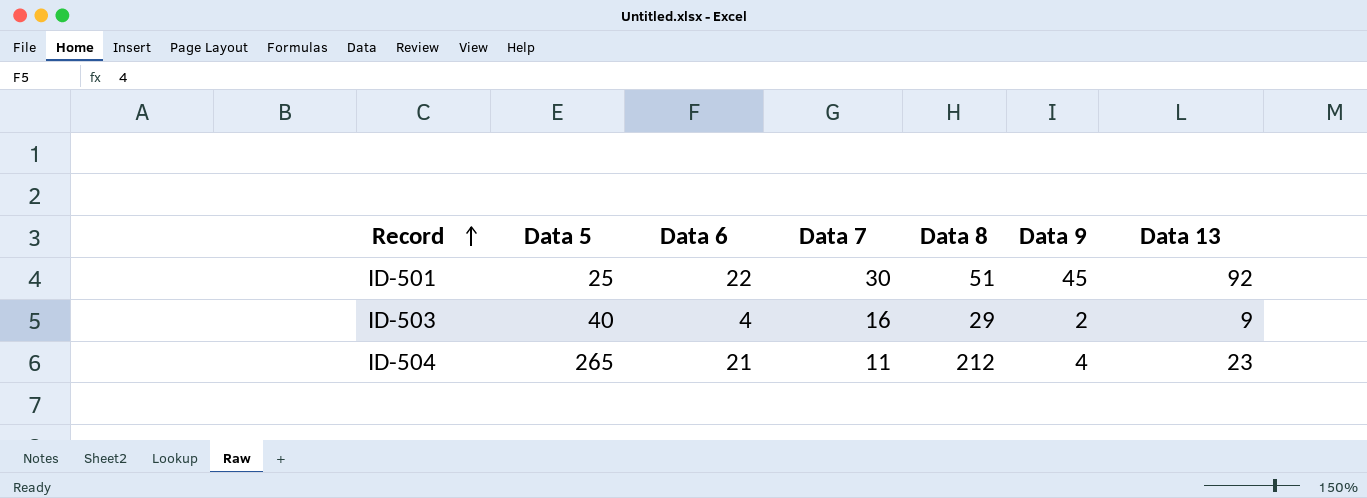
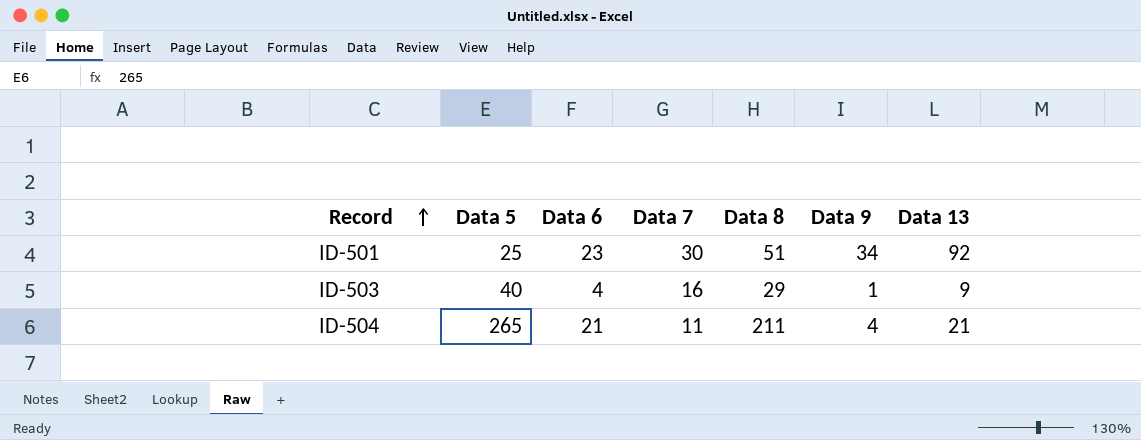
ID-501 | Data 6: 22 -> 23
ID-501 | Data 9: 45 -> 34
ID-503 | Data 9: 2 -> 1
ID-504 | Data 8: 212 -> 211
ID-504 | Data 13: 23 -> 21

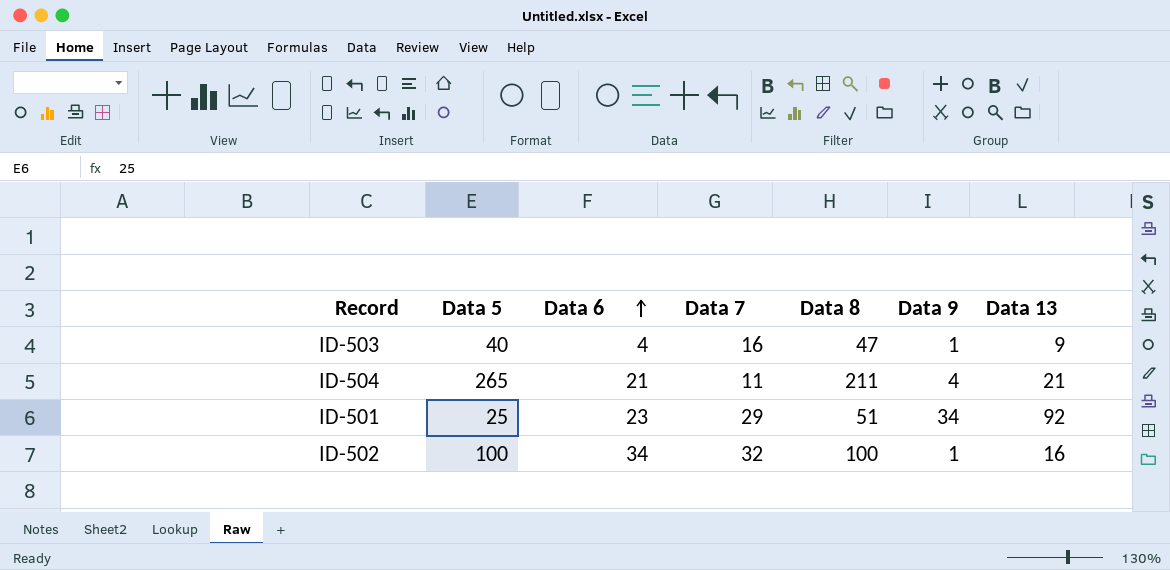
row order: Record ascending -> Data 6 ascending
ID-503 | Data 8: 29 -> 47
ID-501 | Data 7: 30 -> 29
row ID-502: none -> 100 | 34 | 32 | 100 | 1 | 16

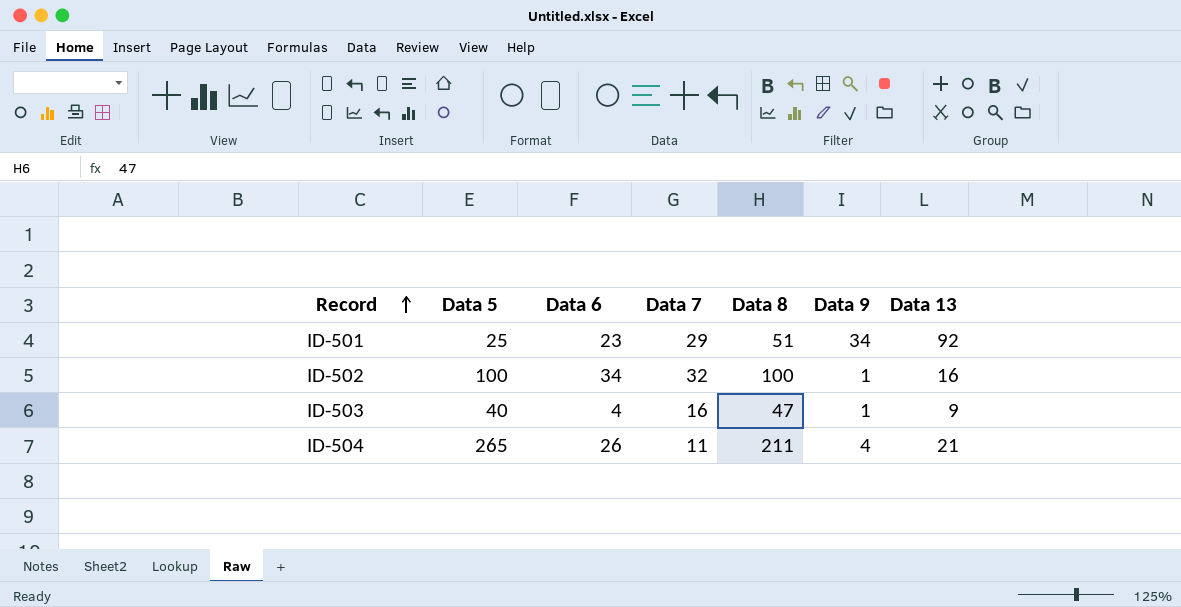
row order: Data 6 ascending -> Record ascending
ID-504 | Data 6: 21 -> 26

